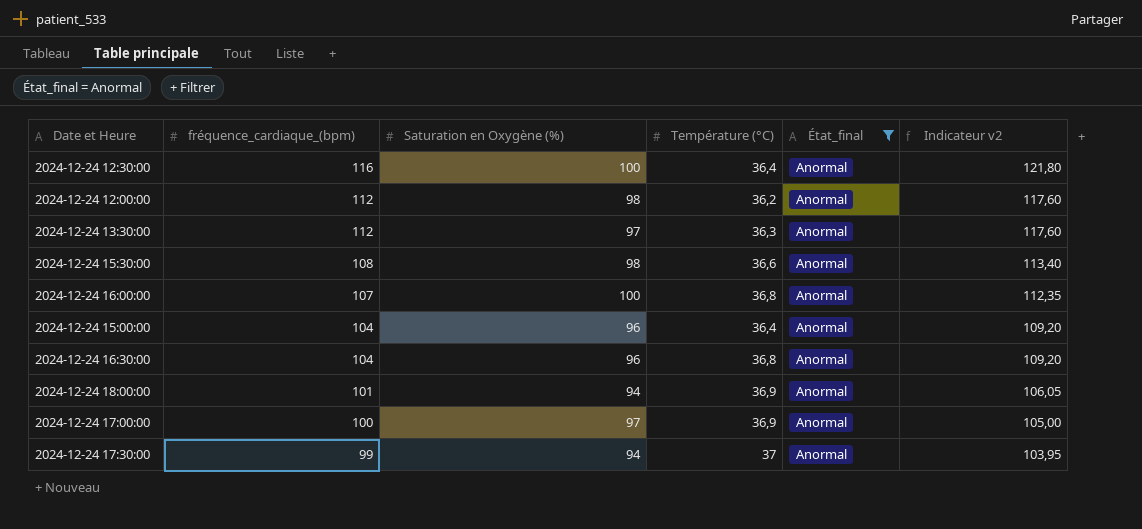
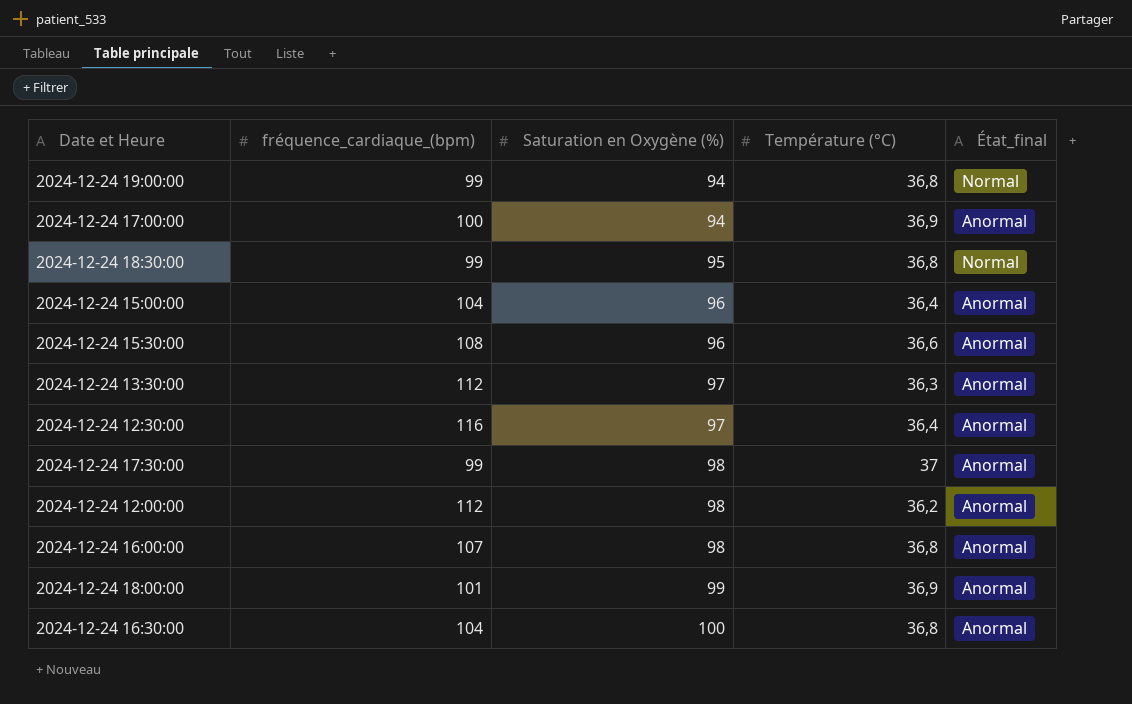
filter: État_final = Anormal -> none
row order: fréquence_cardiaque_(bpm) descending -> Saturation en Oxygène (%) ascending
column Indicateur v2 | formula: [fréquence_cardiaque_(bpm)] * 1,05 -> none
2024-12-24 17:00:00 | Saturation en Oxygène (%): 97 -> 94
2024-12-24 15:30:00 | Saturation en Oxygène (%): 98 -> 96
2024-12-24 12:30:00 | Saturation en Oxygène (%): 100 -> 97
2024-12-24 17:30:00 | Saturation en Oxygène (%): 94 -> 98
2024-12-24 16:00:00 | Saturation en Oxygène (%): 100 -> 98
2024-12-24 18:00:00 | Saturation en Oxygène (%): 94 -> 99
2024-12-24 16:30:00 | Saturation en Oxygène (%): 96 -> 100

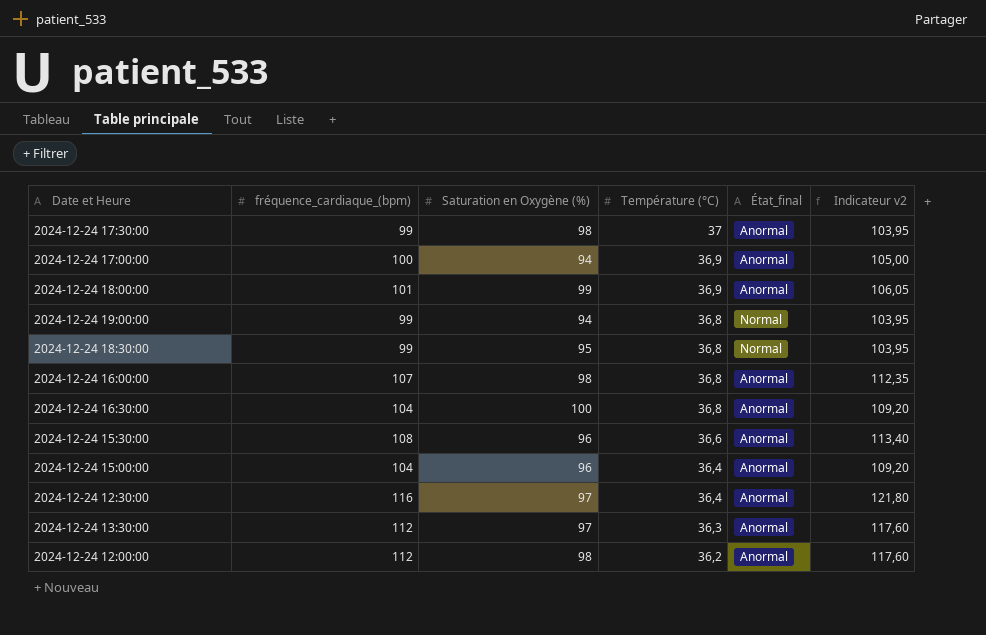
row order: Saturation en Oxygène (%) ascending -> Température (°C) descending
column Indicateur v2 | formula: none -> [fréquence_cardiaque_(bpm)] * 1,05

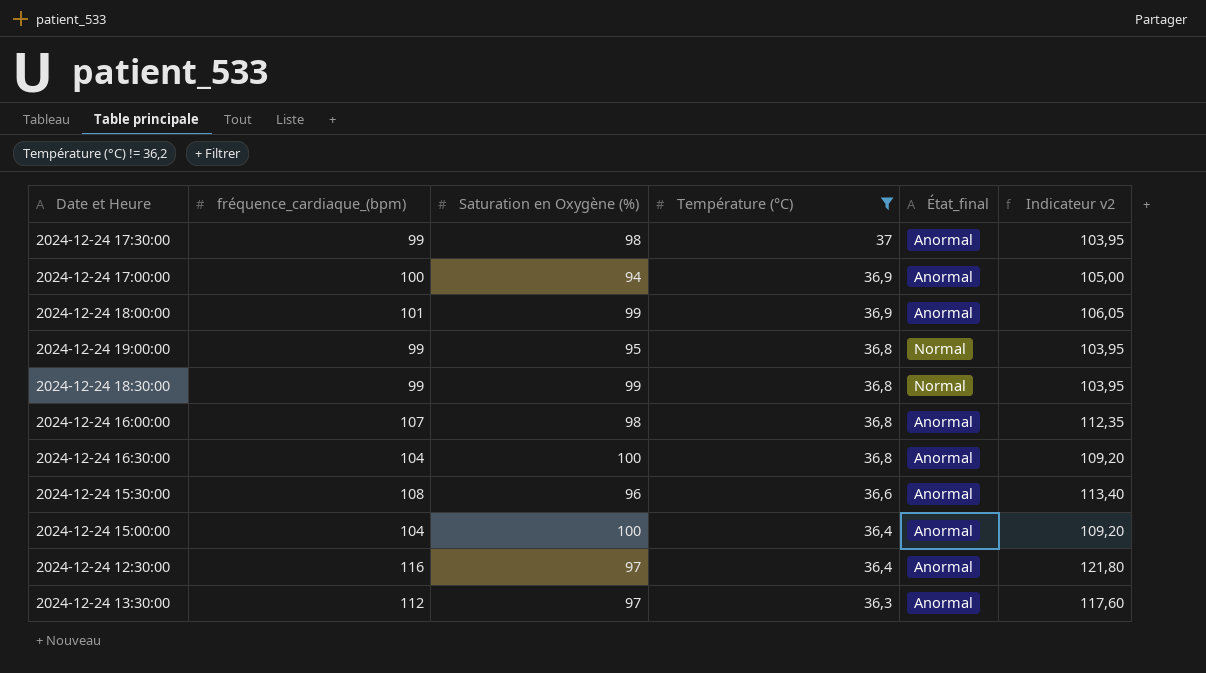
filter: none -> Température (°C) != 36,2
2024-12-24 19:00:00 | Saturation en Oxygène (%): 94 -> 95
2024-12-24 18:30:00 | Saturation en Oxygène (%): 95 -> 99
2024-12-24 15:00:00 | Saturation en Oxygène (%): 96 -> 100

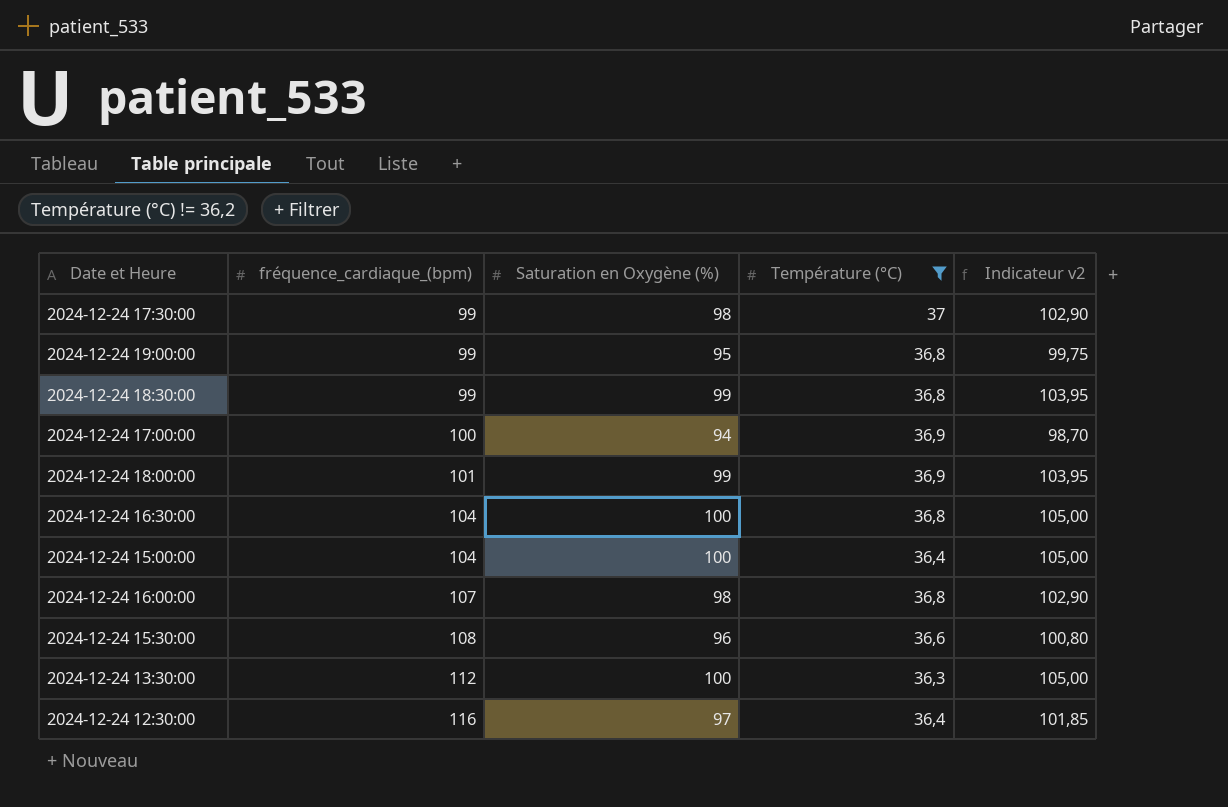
row order: Température (°C) descending -> fréquence_cardiaque_(bpm) ascending
column État_final | position: 5 -> none
column Indicateur v2 | formula: [fréquence_cardiaque_(bpm)] * 1,05 -> [Saturation en Oxygène (%)] * 1,05
2024-12-24 13:30:00 | Saturation en Oxygène (%): 97 -> 100

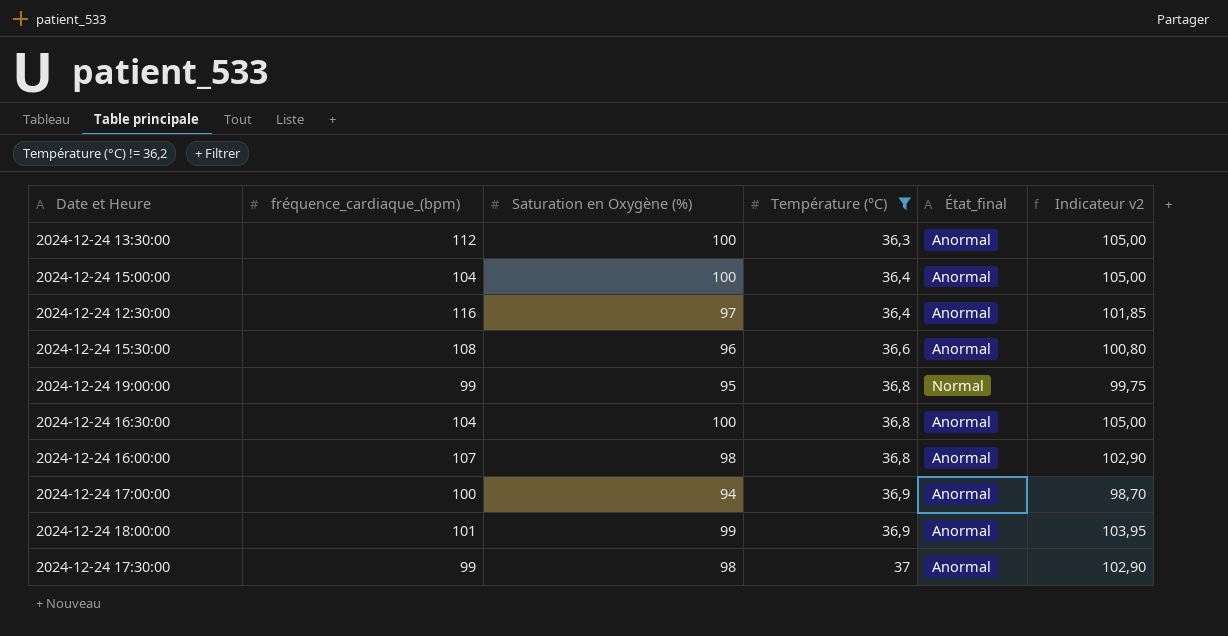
row order: fréquence_cardiaque_(bpm) ascending -> Température (°C) ascending
column État_final | position: none -> 5
row 2024-12-24 18:30:00: 99 | 99 | 36,8 | 103,95 -> none

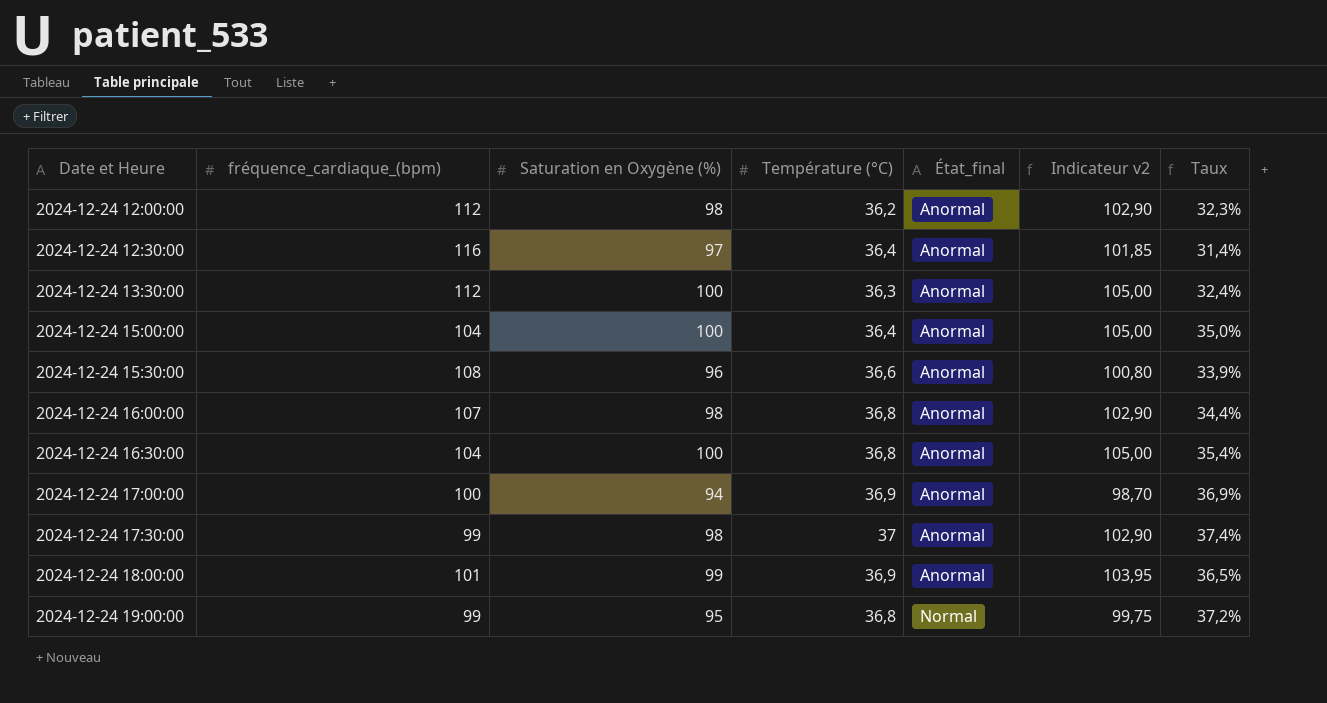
filter: Température (°C) != 36,2 -> none
row order: Température (°C) ascending -> Date et Heure ascending
column Taux | formula: none -> [Température (°C)] / [fréquence_cardiaque_(bpm)]

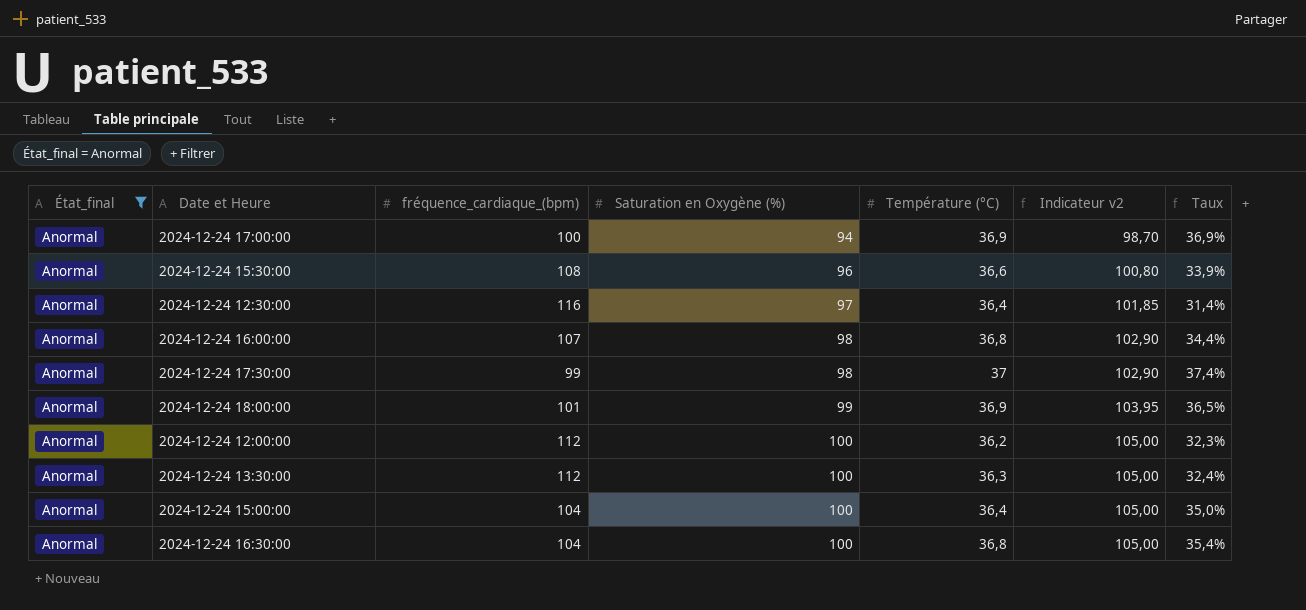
filter: none -> État_final = Anormal
row order: Date et Heure ascending -> Saturation en Oxygène (%) ascending
column État_final | position: 5 -> 1
2024-12-24 12:00:00 | Saturation en Oxygène (%): 98 -> 100
2024-12-24 12:00:00 | Indicateur v2: 102,90 -> 105,00

